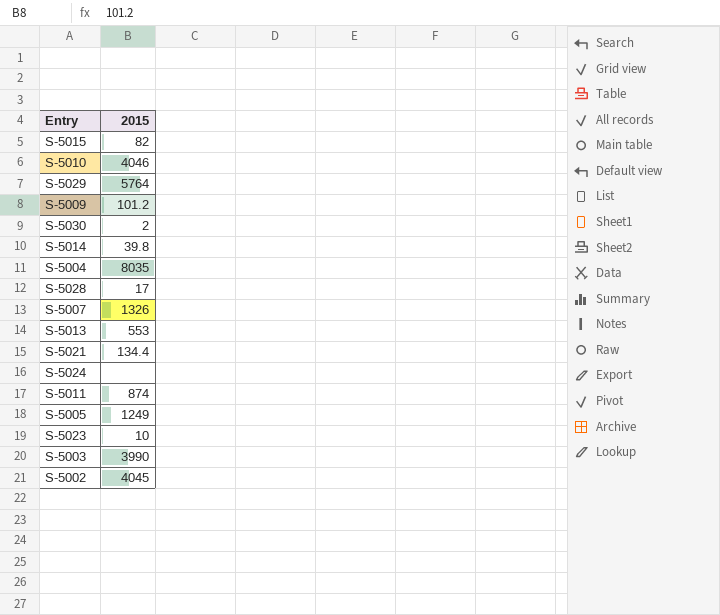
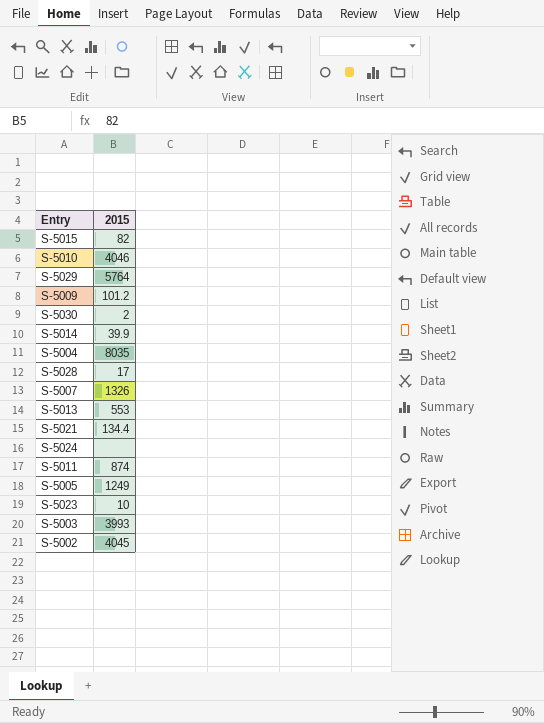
S-5014 | 2015: 39.8 -> 39.9
S-5003 | 2015: 3990 -> 3993

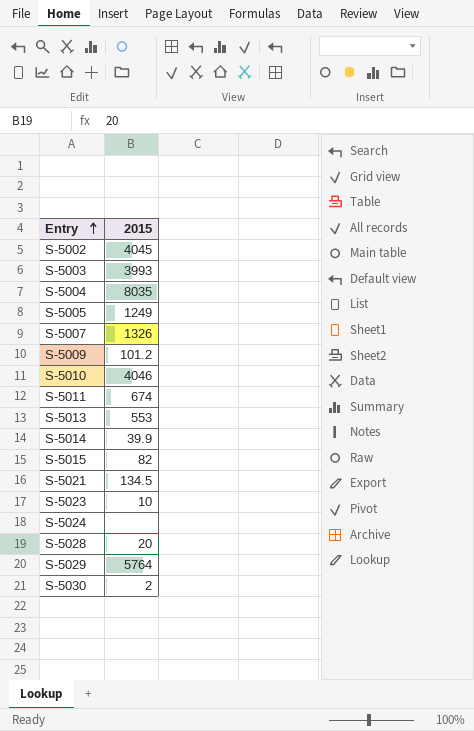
row order: none -> Entry ascending
S-5011 | 2015: 874 -> 674
S-5021 | 2015: 134.4 -> 134.5
S-5028 | 2015: 17 -> 20

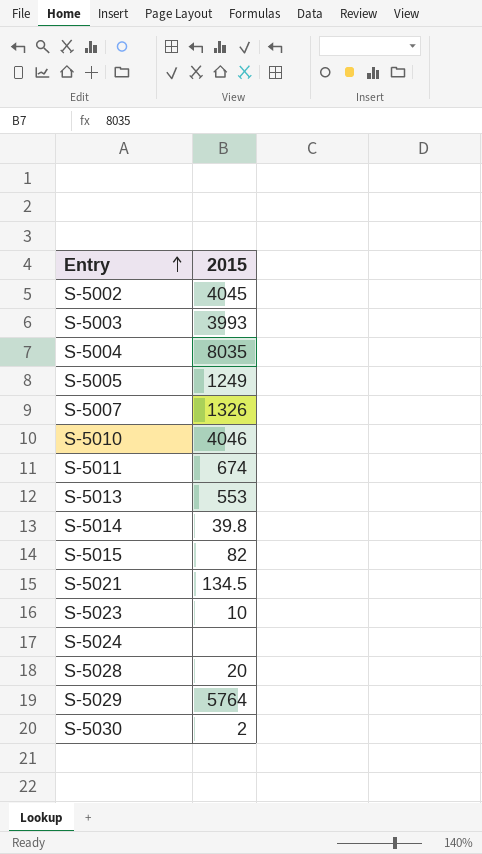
row S-5009: 101.2 -> none
S-5014 | 2015: 39.9 -> 39.8

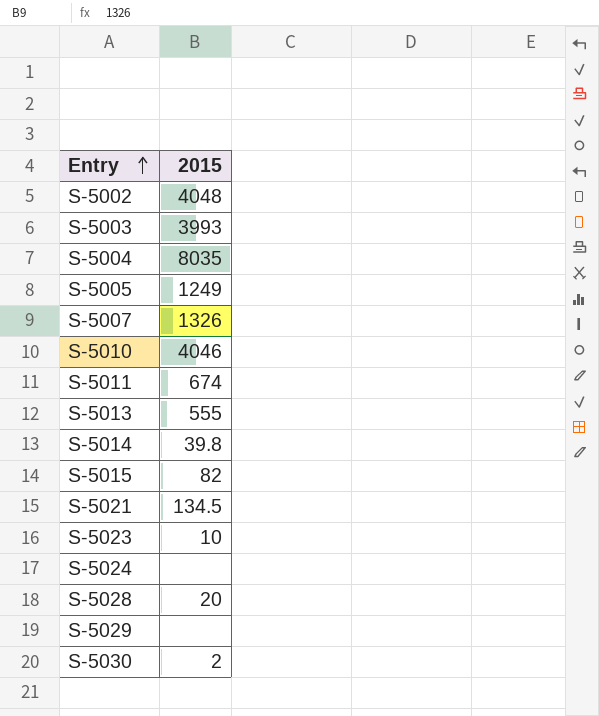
S-5002 | 2015: 4045 -> 4048
S-5013 | 2015: 553 -> 555
S-5029 | 2015: 5764 -> none

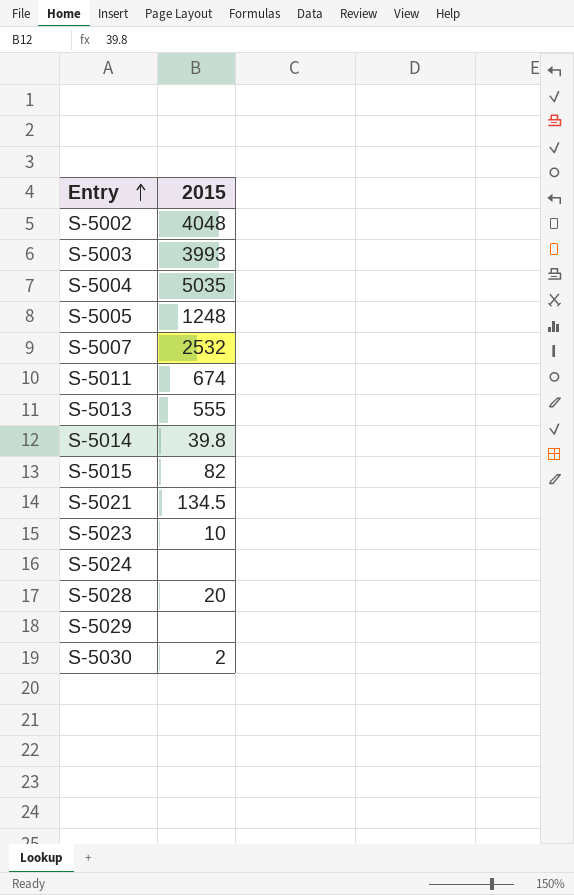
row S-5010: 4046 -> none
S-5004 | 2015: 8035 -> 5035
S-5005 | 2015: 1249 -> 1248
S-5007 | 2015: 1326 -> 2532

